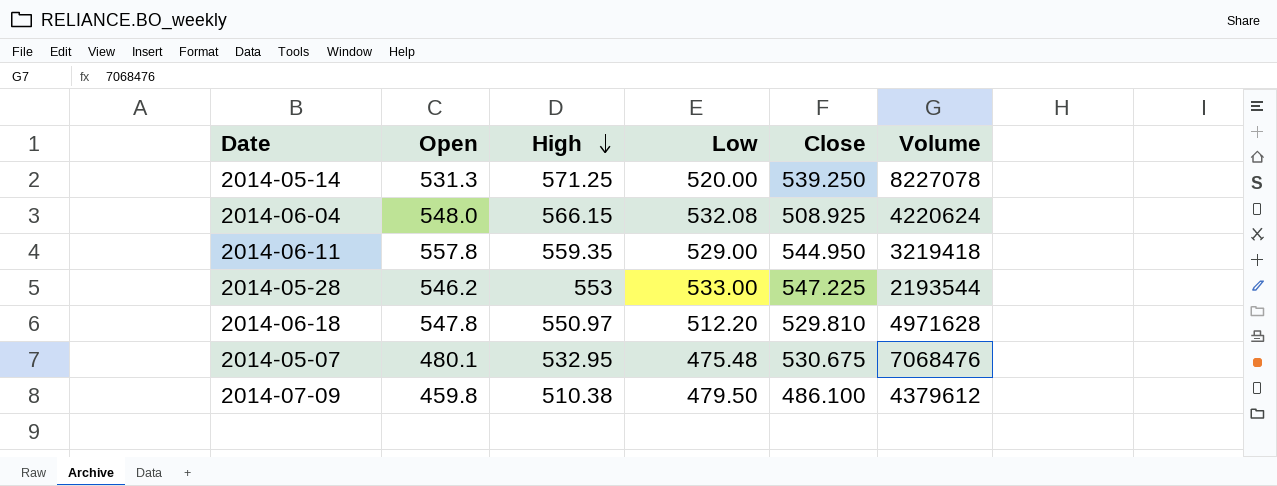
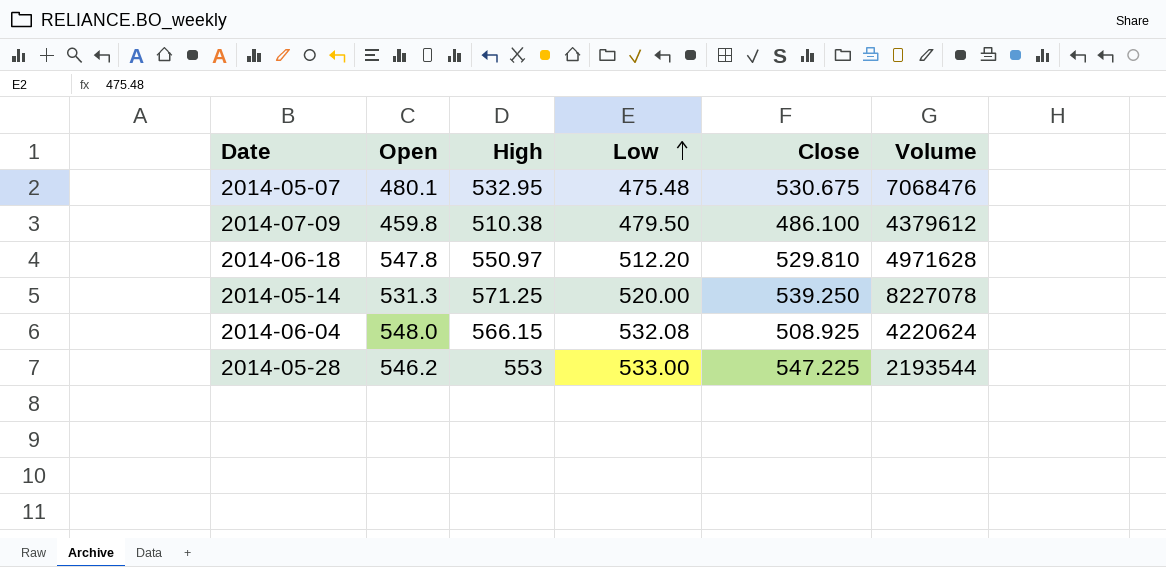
row order: High descending -> Low ascending
row 2014-06-11: 557.8 | 559.35 | 529.00 | 544.950 | 3219418 -> none

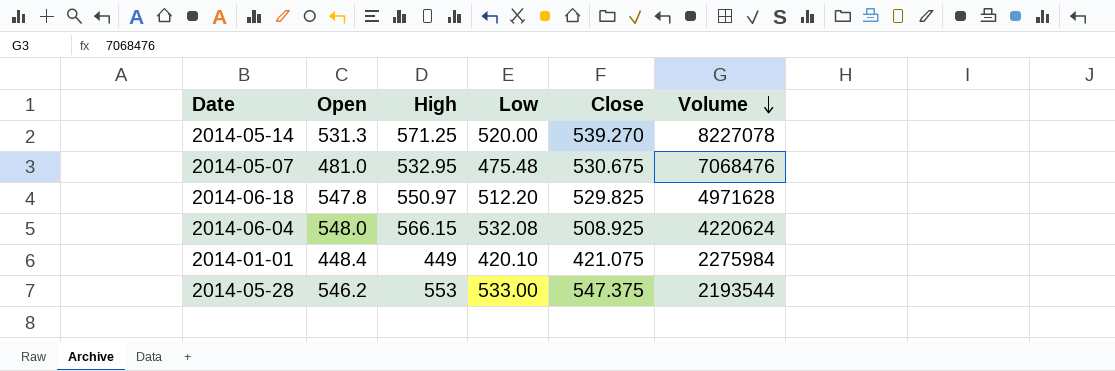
row order: Low ascending -> Volume descending
row 2014-07-09: 459.8 | 510.38 | 479.50 | 486.100 | 4379612 -> none
2014-05-14 | Close: 539.250 -> 539.270
2014-05-07 | Open: 480.1 -> 481.0
2014-06-18 | Close: 529.810 -> 529.825
row 2014-01-01: none -> 448.4 | 449 | 420.10 | 421.075 | 2275984
2014-05-28 | Close: 547.225 -> 547.375

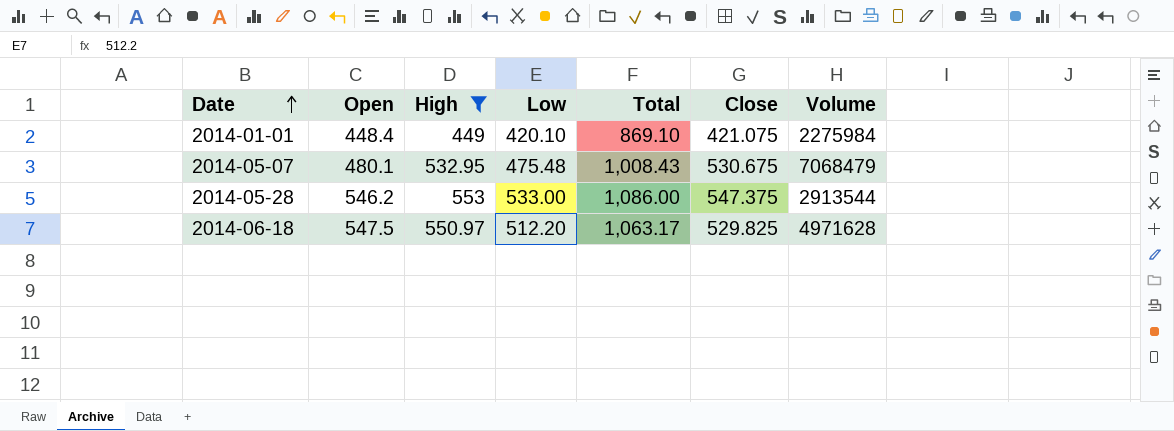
filter: none -> High <= 553
row order: Volume descending -> Date ascending
column Total | formula: none -> [High] + [Low]
2014-05-07 | Open: 481.0 -> 480.1
2014-05-07 | Volume: 7068476 -> 7068479
2014-05-28 | Volume: 2193544 -> 2913544
2014-06-18 | Open: 547.8 -> 547.5

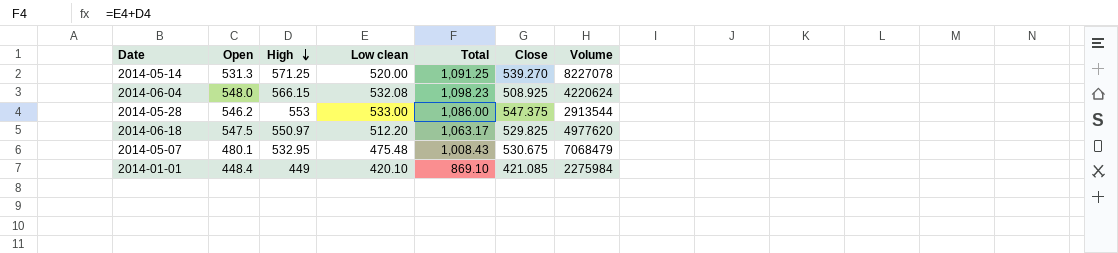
filter: High <= 553 -> none
row order: Date ascending -> High descending
column name: Low -> Low clean
2014-06-18 | Volume: 4971628 -> 4977620
2014-01-01 | Close: 421.075 -> 421.085

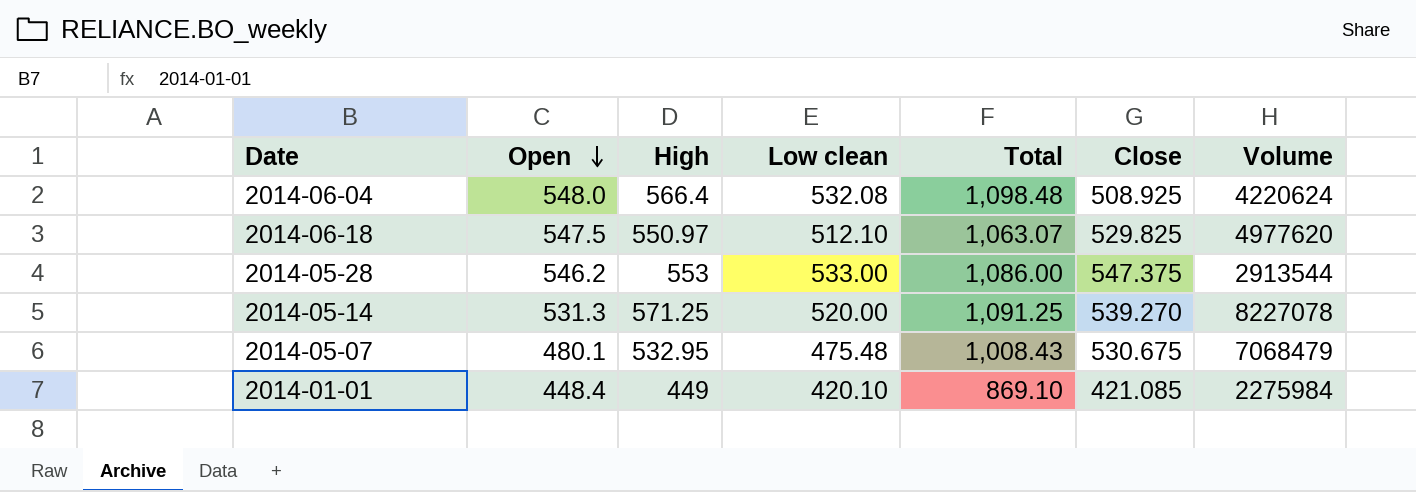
row order: High descending -> Open descending
2014-06-04 | High: 566.15 -> 566.4
2014-06-04 | Total: 1,098.23 -> 1,098.48
2014-06-18 | Low clean: 512.20 -> 512.10
2014-06-18 | Total: 1,063.17 -> 1,063.07

